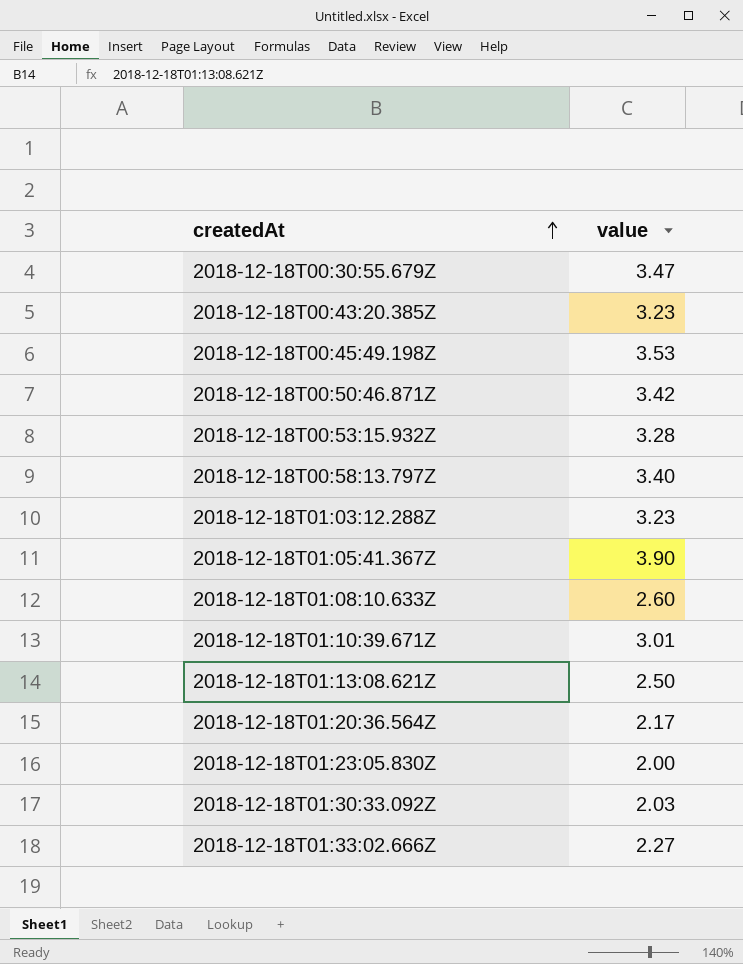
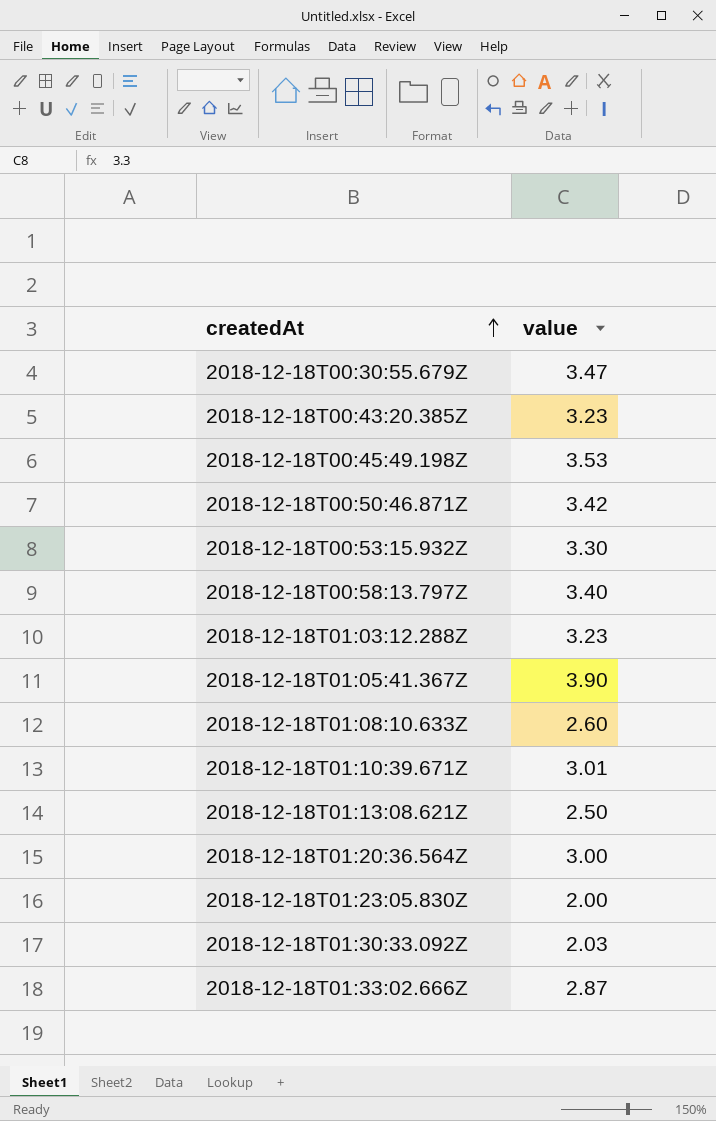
2018-12-18T00:53:15.932Z | value: 3.28 -> 3.30
2018-12-18T01:20:36.564Z | value: 2.17 -> 3.00
2018-12-18T01:33:02.666Z | value: 2.27 -> 2.87

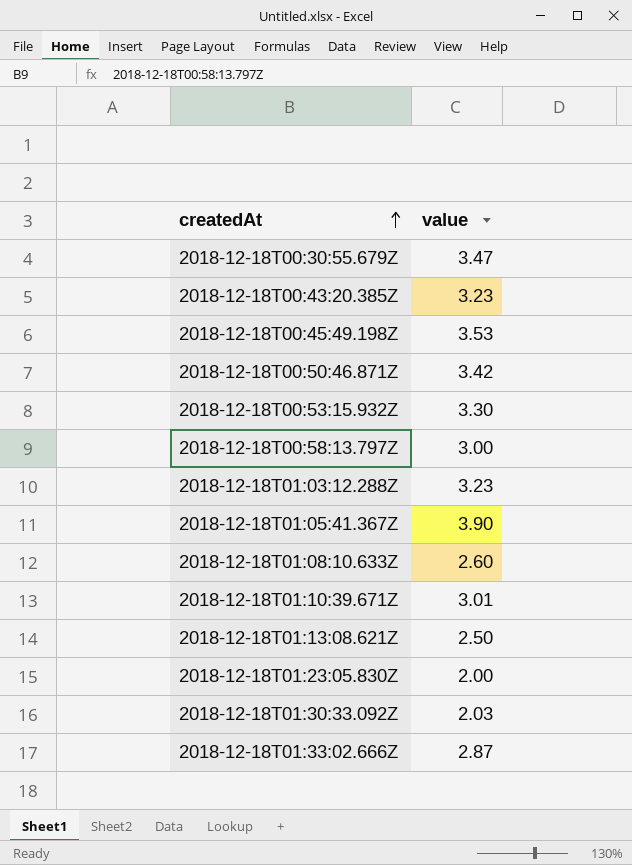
row 2018-12-18T01:20:36.564Z: 3.00 -> none
2018-12-18T00:58:13.797Z | value: 3.40 -> 3.00

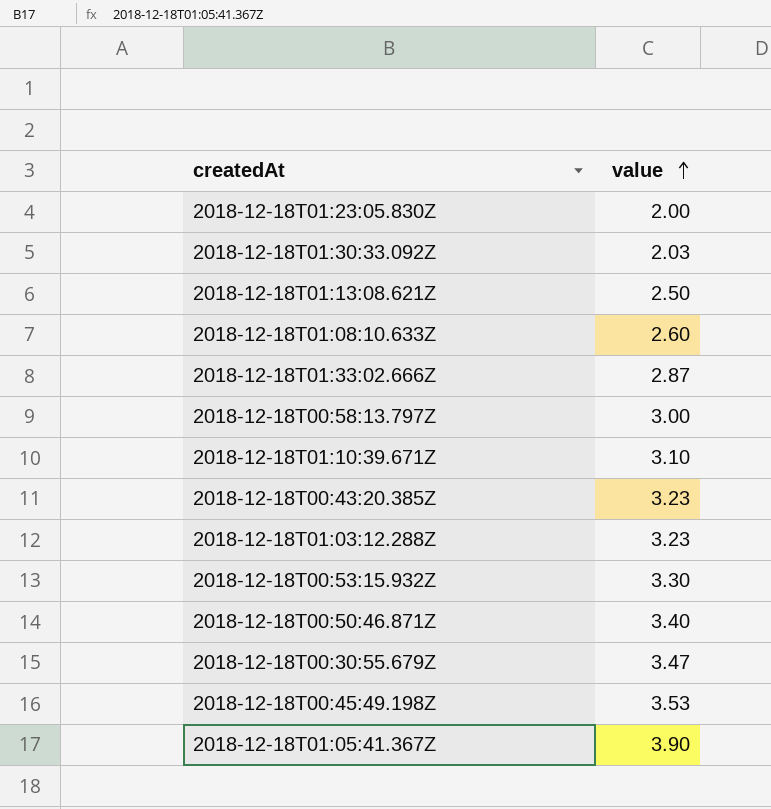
row order: createdAt ascending -> value ascending
2018-12-18T01:10:39.671Z | value: 3.01 -> 3.10
2018-12-18T00:50:46.871Z | value: 3.42 -> 3.40

